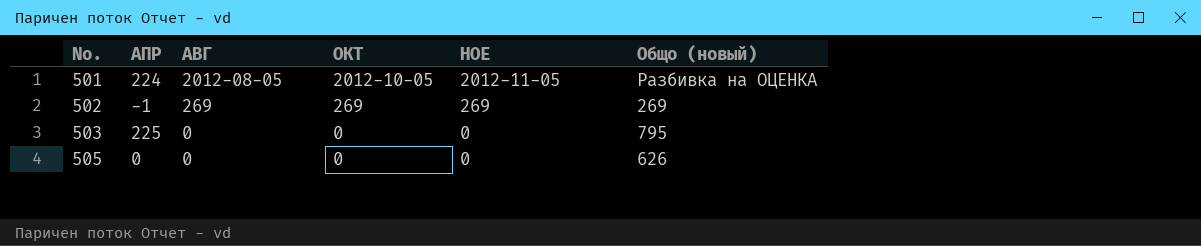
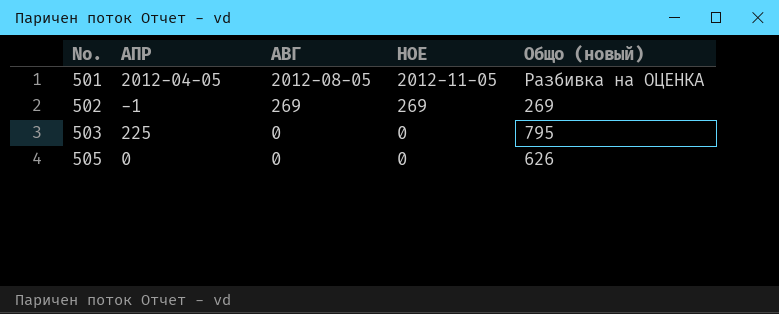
column ОКТ | position: 4 -> none
501 | АПР: 224 -> 2012-04-05

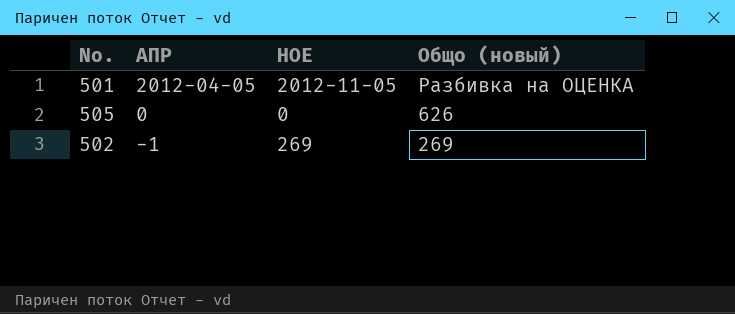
row order: No. ascending -> Общо (новый) descending
column АВГ | position: 3 -> none
row 503: 225 | 0 | 0 | 795 -> none

